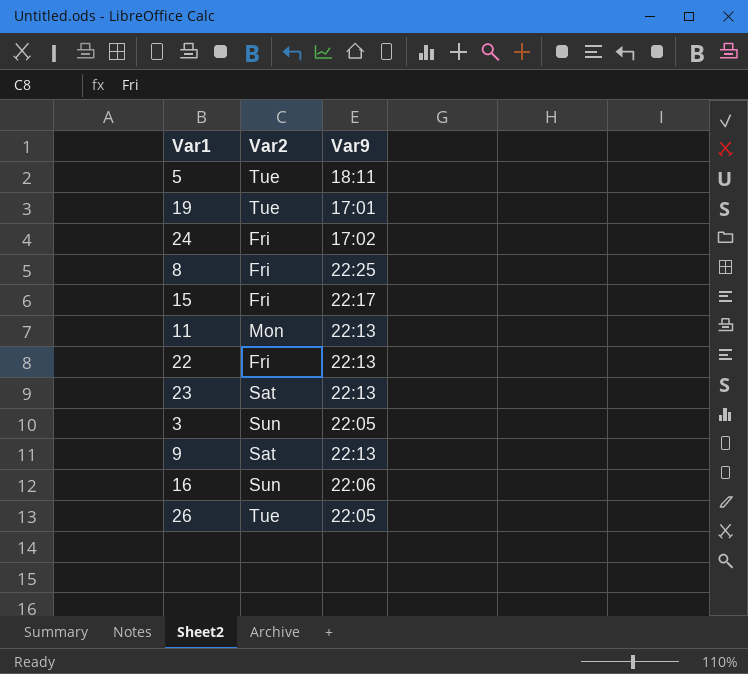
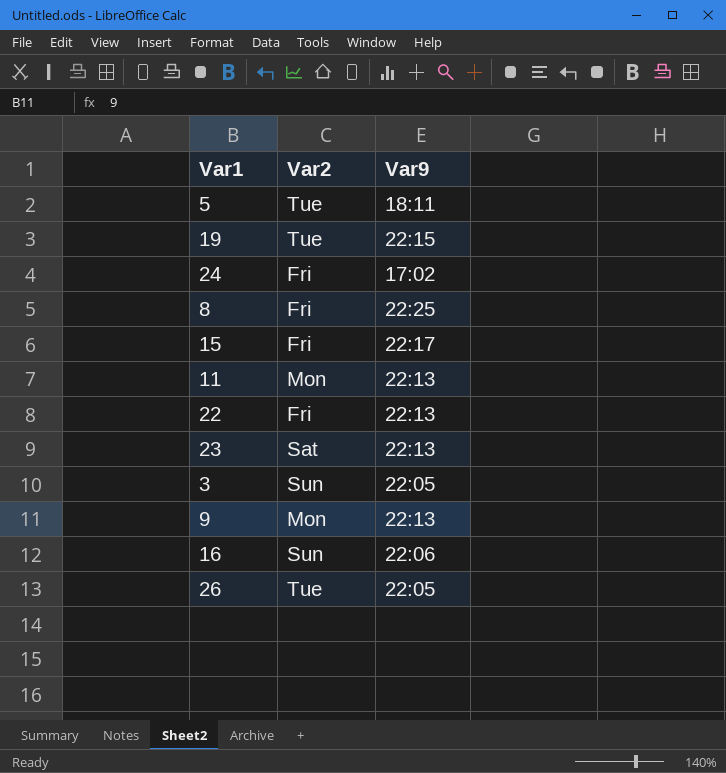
19 | Var9: 17:01 -> 22:15
9 | Var2: Sat -> Mon

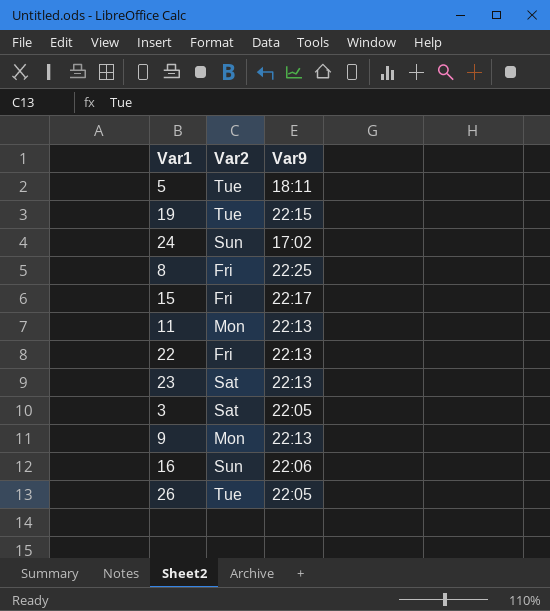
24 | Var2: Fri -> Sun
3 | Var2: Sun -> Sat

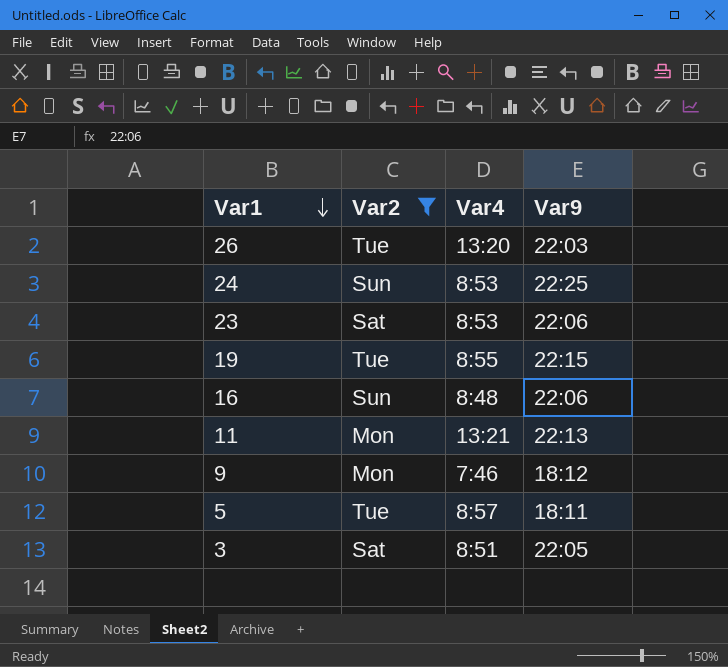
filter: none -> Var2 != Fri
row order: none -> Var1 descending
column Var4 | position: none -> 3
26 | Var9: 22:05 -> 22:03
24 | Var9: 17:02 -> 22:25
23 | Var9: 22:13 -> 22:06
9 | Var9: 22:13 -> 18:12

